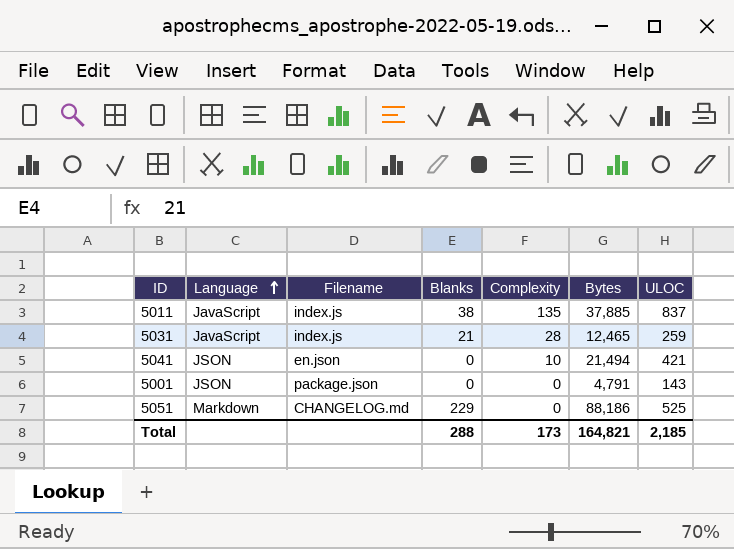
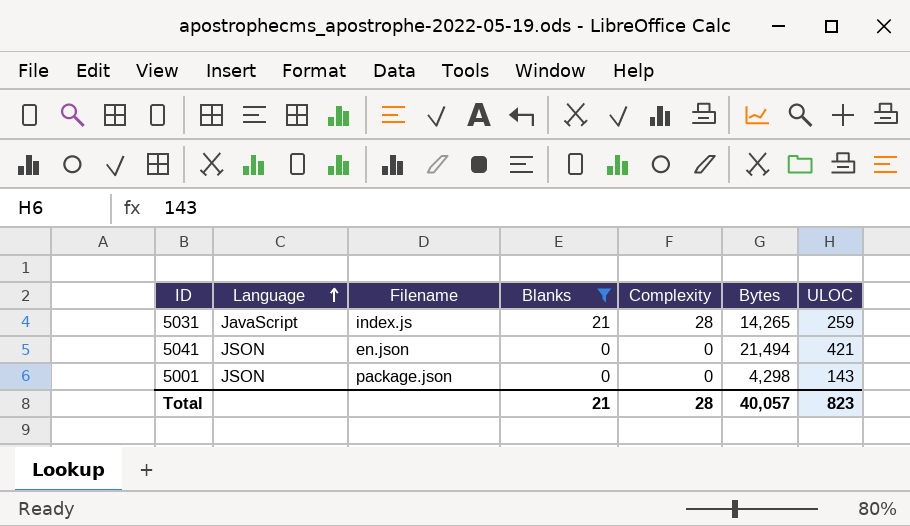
filter: none -> Blanks <= 21
5031 | Bytes: 12,465 -> 14,265
5041 | Complexity: 10 -> 0
5001 | Bytes: 4,791 -> 4,298
Total | Blanks: 288 -> 21
Total | Complexity: 173 -> 28
Total | Bytes: 164,821 -> 40,057
Total | ULOC: 2,185 -> 823

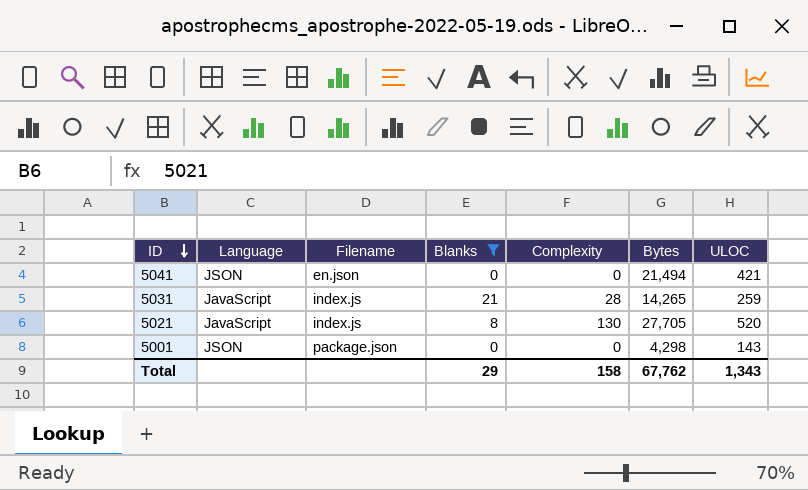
row order: Language ascending -> ID descending
row 5021: none -> JavaScript | index.js | 8 | 130 | 27,705 | 520
Total | Blanks: 21 -> 29
Total | Complexity: 28 -> 158
Total | Bytes: 40,057 -> 67,762
Total | ULOC: 823 -> 1,343

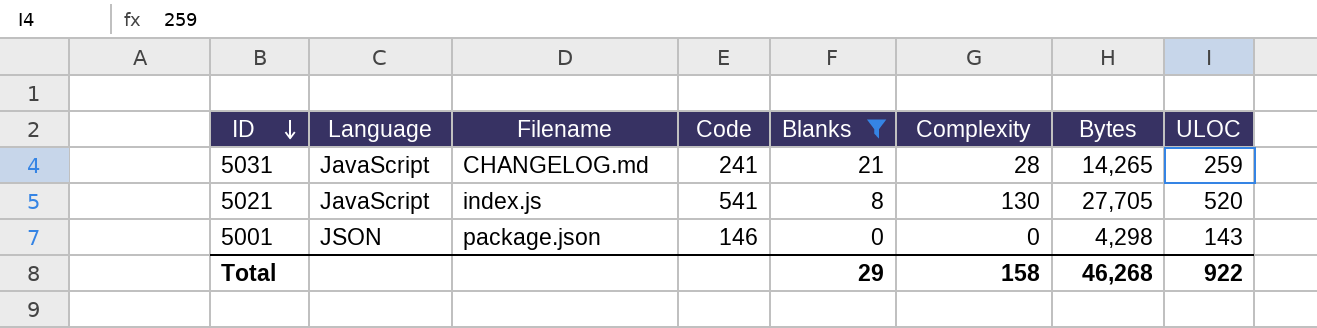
column Code | position: none -> 4
row 5041: JSON | en.json | 0 | 0 | 21,494 | 421 -> none
5031 | Filename: index.js -> CHANGELOG.md
Total | Bytes: 67,762 -> 46,268
Total | ULOC: 1,343 -> 922

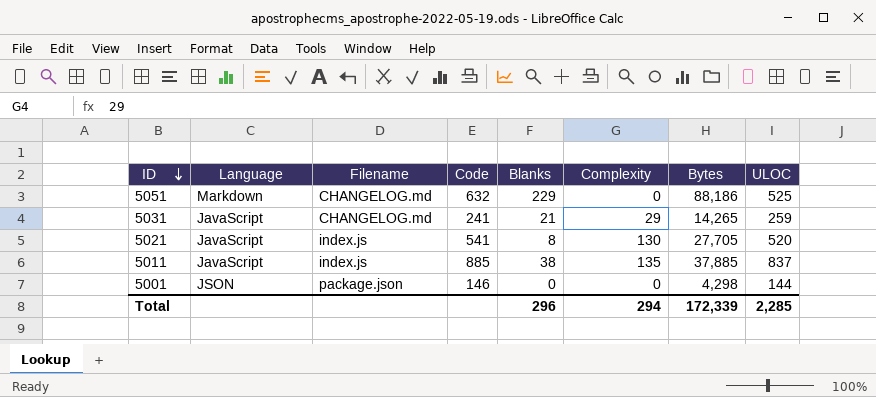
filter: Blanks <= 21 -> none
5031 | Complexity: 28 -> 29
5001 | ULOC: 143 -> 144
Total | Blanks: 29 -> 296
Total | Complexity: 158 -> 294
Total | Bytes: 46,268 -> 172,339
Total | ULOC: 922 -> 2,285

